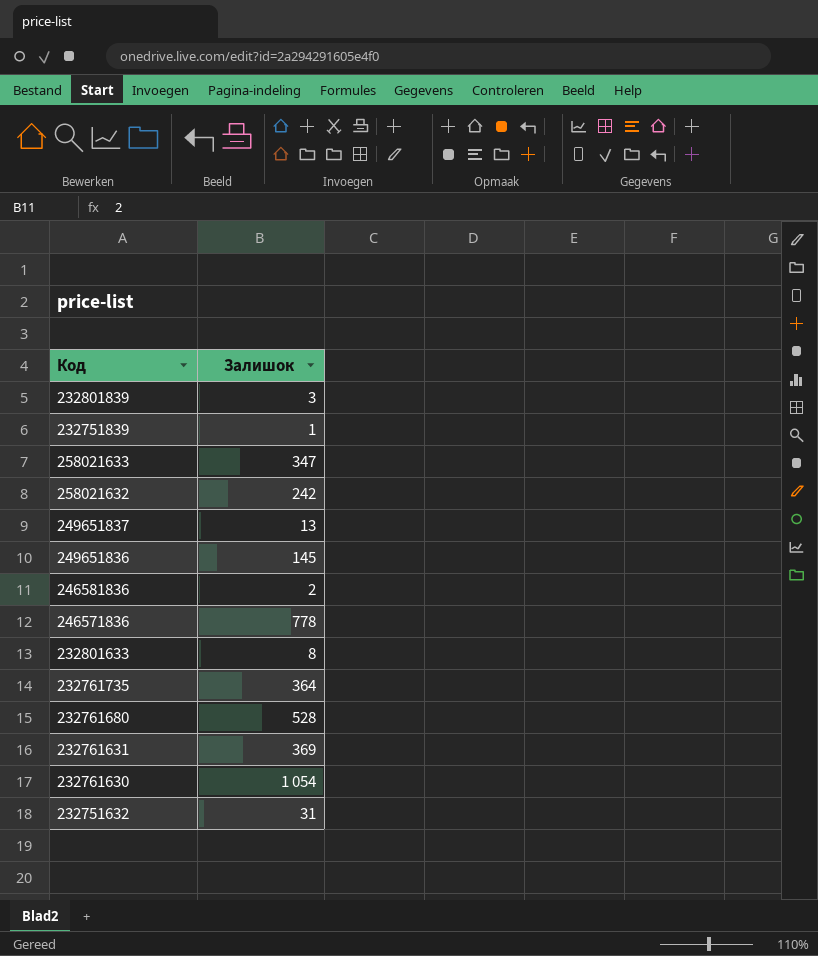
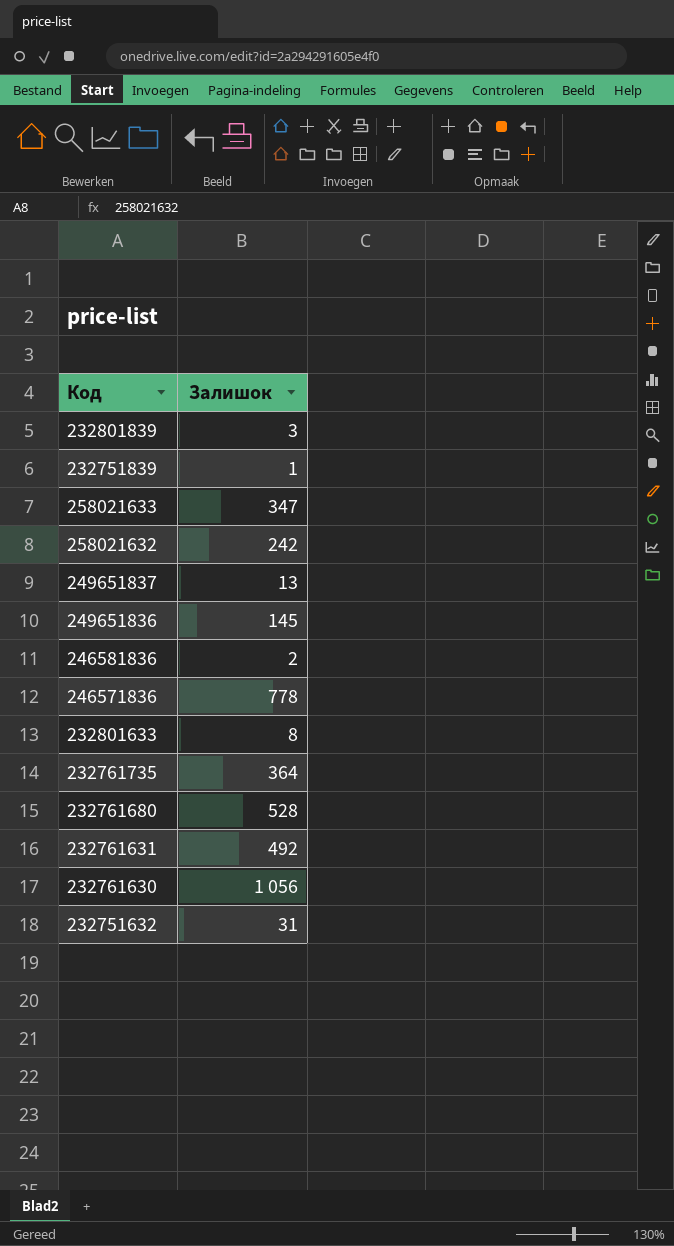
232761631 | Залишок: 369 -> 492
232761630 | Залишок: 1 054 -> 1 056

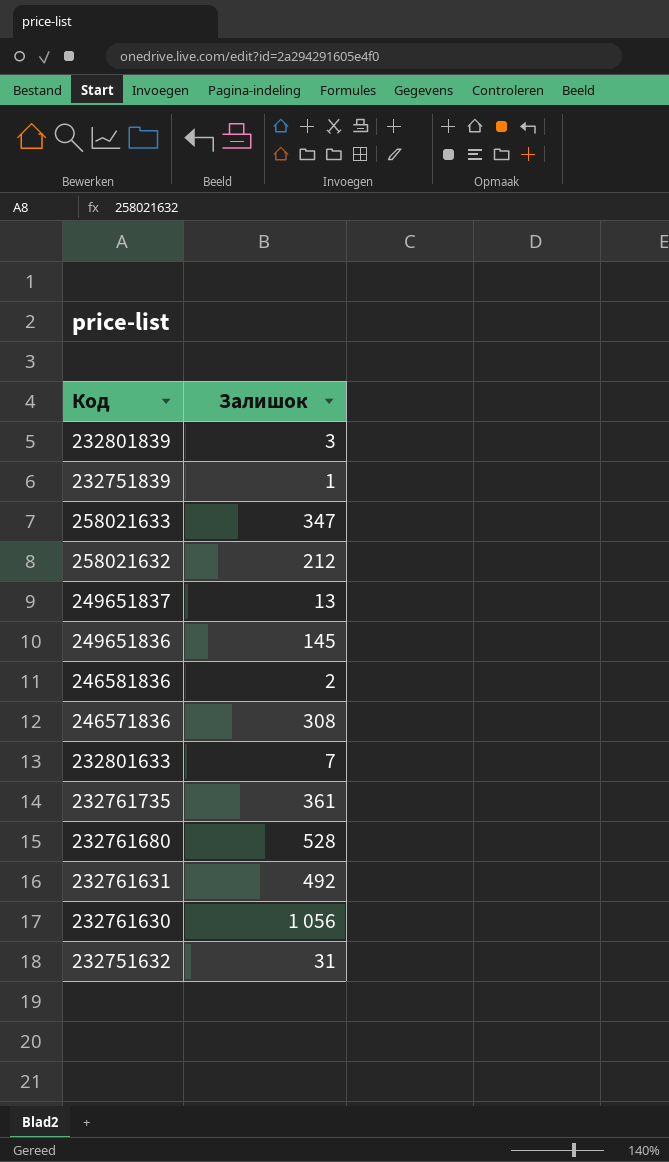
258021632 | Залишок: 242 -> 212
246571836 | Залишок: 778 -> 308
232801633 | Залишок: 8 -> 7
232761735 | Залишок: 364 -> 361

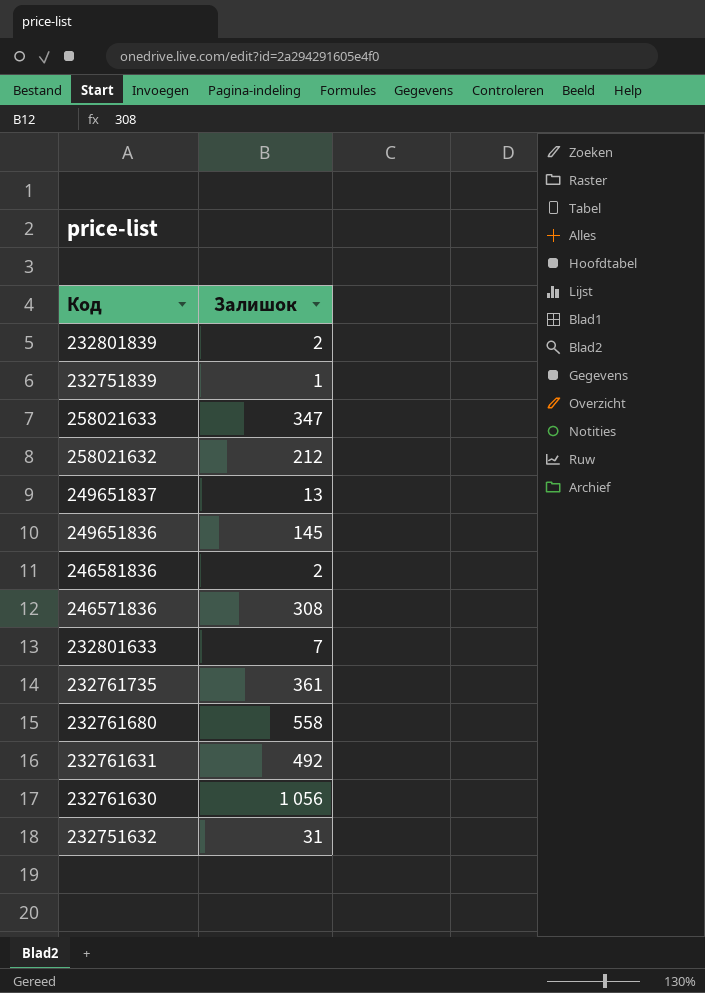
232801839 | Залишок: 3 -> 2
232761680 | Залишок: 528 -> 558

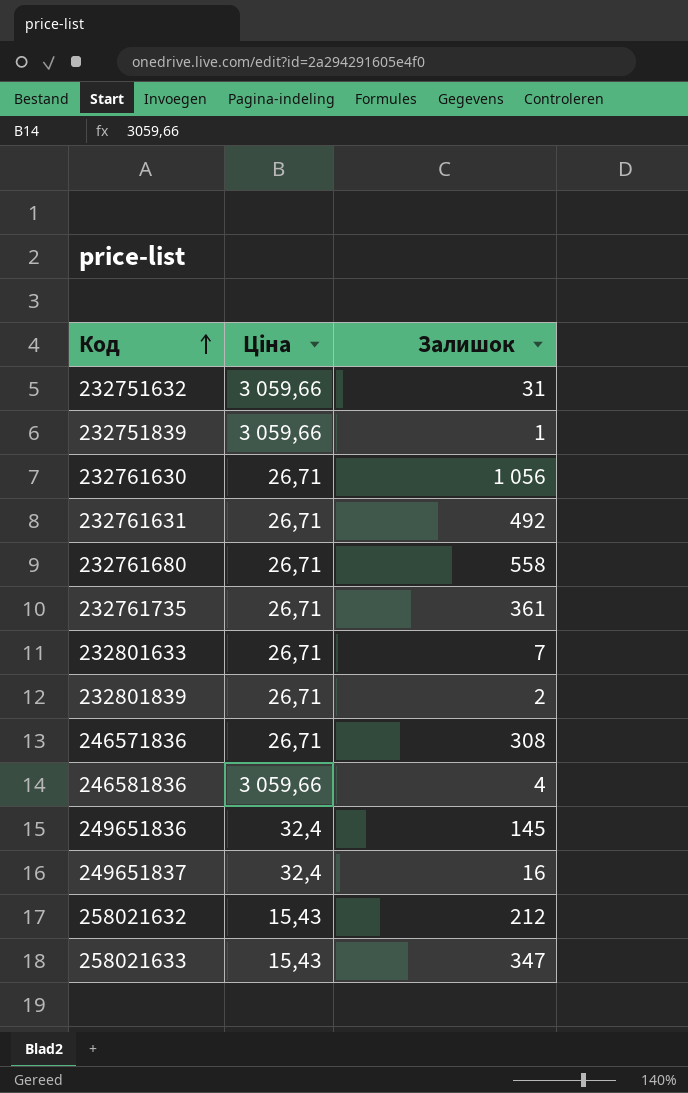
row order: none -> Код ascending
column Ціна | position: none -> 2
246581836 | Залишок: 2 -> 4
249651837 | Залишок: 13 -> 16

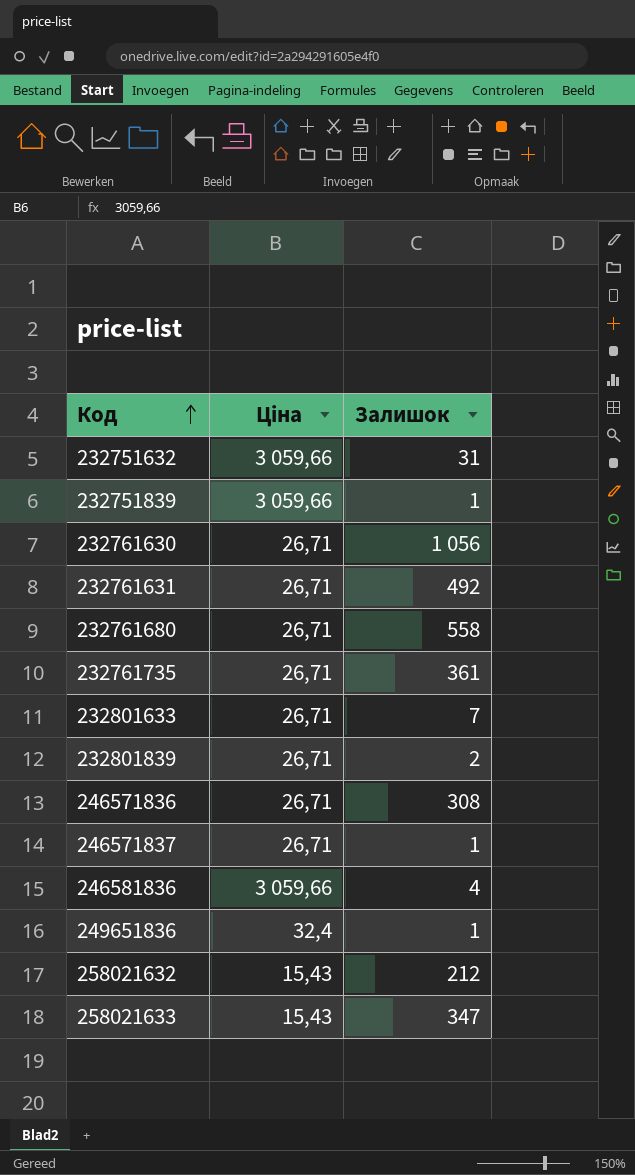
row 249651837: 32,4 | 16 -> none
row 246571837: none -> 26,71 | 1
249651836 | Залишок: 145 -> 1

